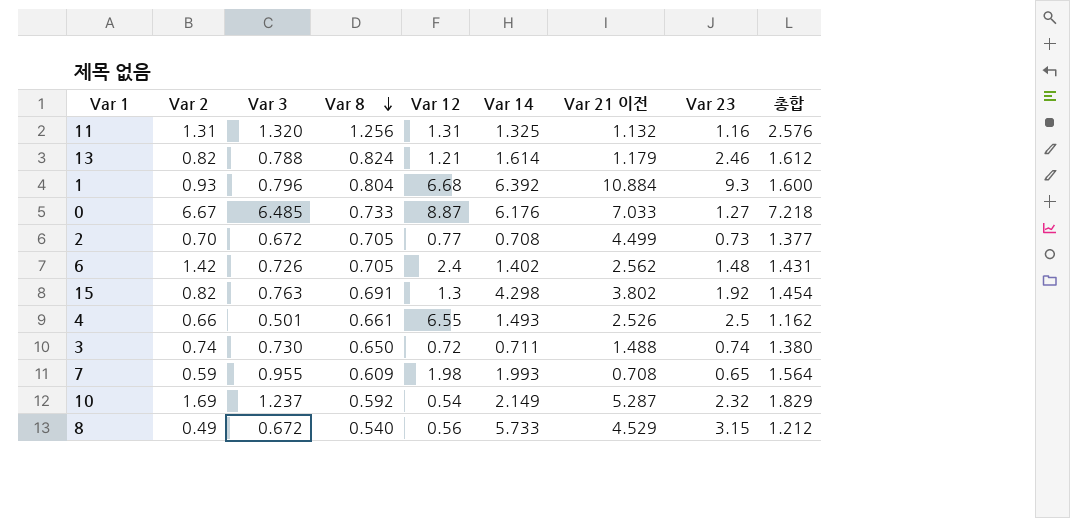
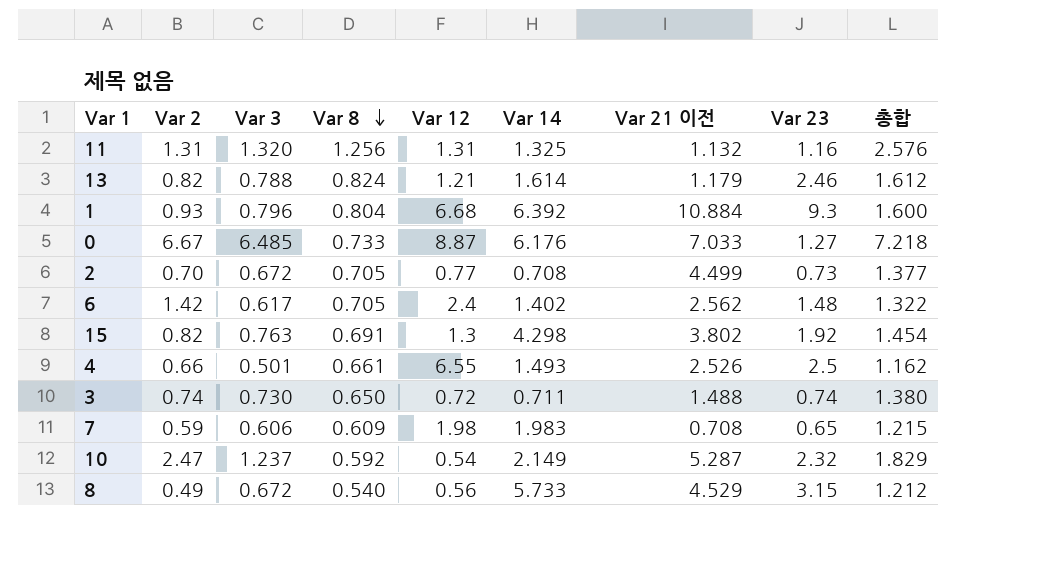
6 | Var 3: 0.726 -> 0.617
6 | 총합: 1.431 -> 1.322
7 | Var 3: 0.955 -> 0.606
7 | Var 14: 1.993 -> 1.983
7 | 총합: 1.564 -> 1.215
10 | Var 2: 1.69 -> 2.47

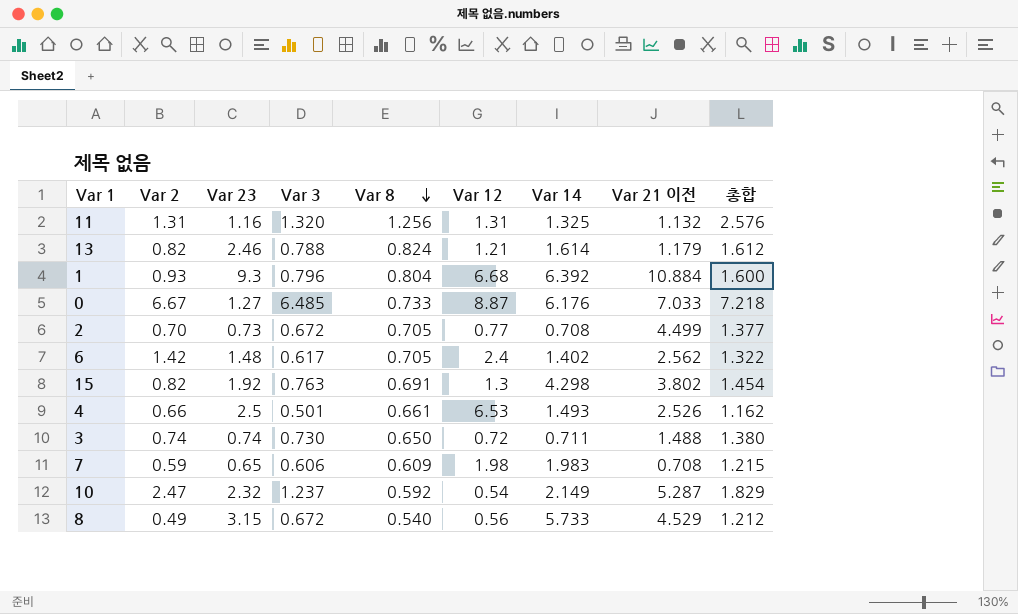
column Var 23 | position: 8 -> 3
4 | Var 12: 6.55 -> 6.53

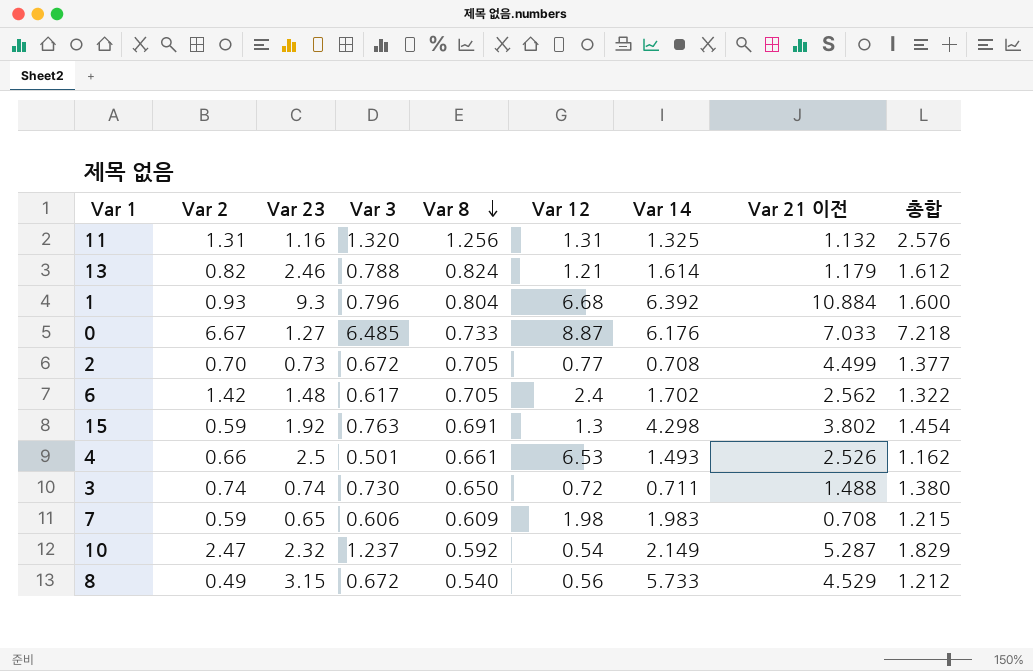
6 | Var 14: 1.402 -> 1.702
15 | Var 2: 0.82 -> 0.59

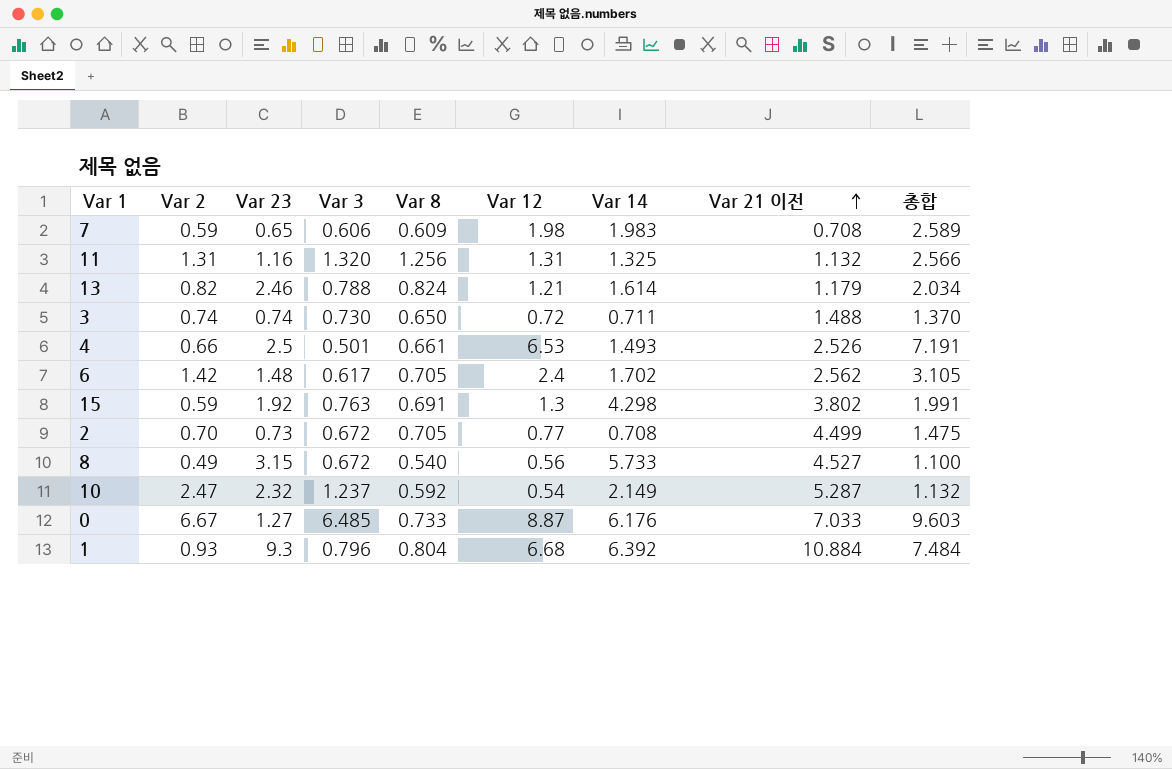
row order: Var 8 descending -> Var 21 이전 ascending
column 총합 | formula: [Var 3] + [Var 8] -> [Var 8] + [Var 12]
8 | Var 21 이전: 4.529 -> 4.527

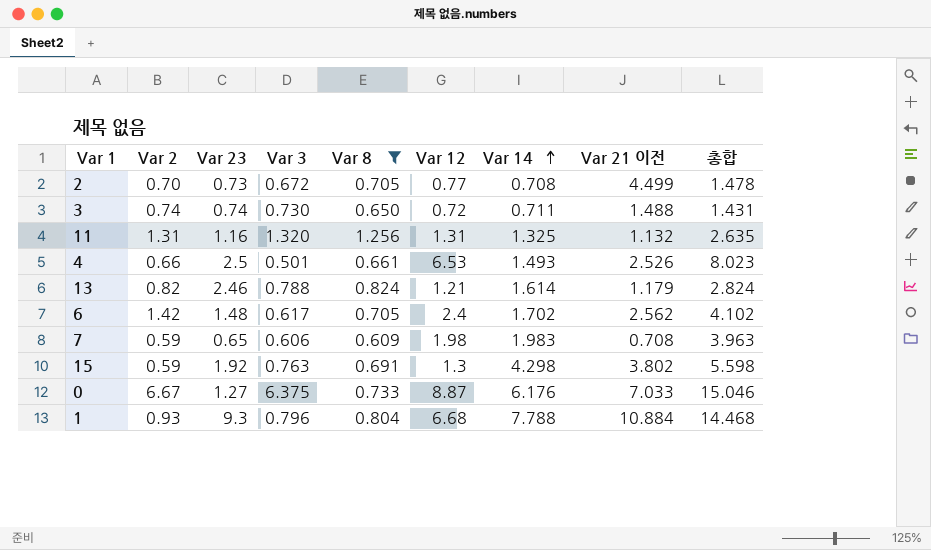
filter: none -> Var 8 >= 0.609
row order: Var 21 이전 ascending -> Var 14 ascending
column 총합 | formula: [Var 8] + [Var 12] -> [Var 12] + [Var 14]
0 | Var 3: 6.485 -> 6.375
1 | Var 14: 6.392 -> 7.788

